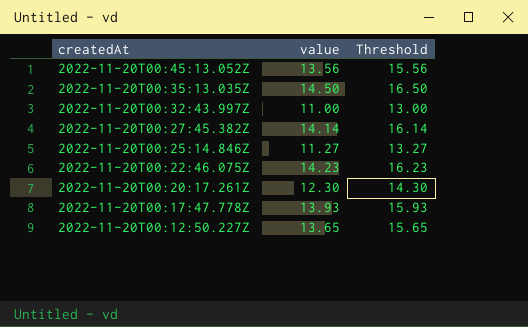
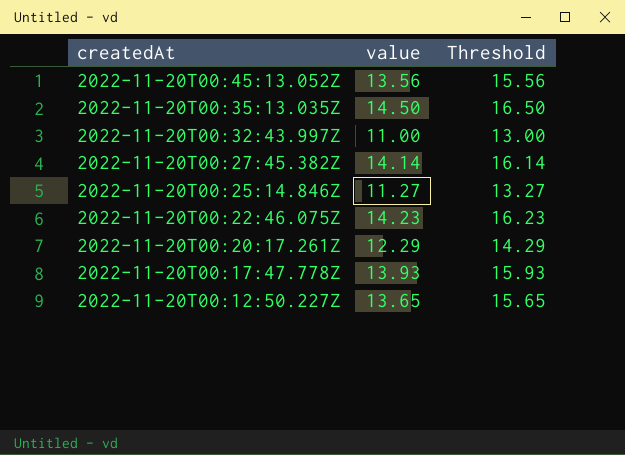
2022-11-20T00:20:17.261Z | value: 12.30 -> 12.29
2022-11-20T00:20:17.261Z | Threshold: 14.30 -> 14.29

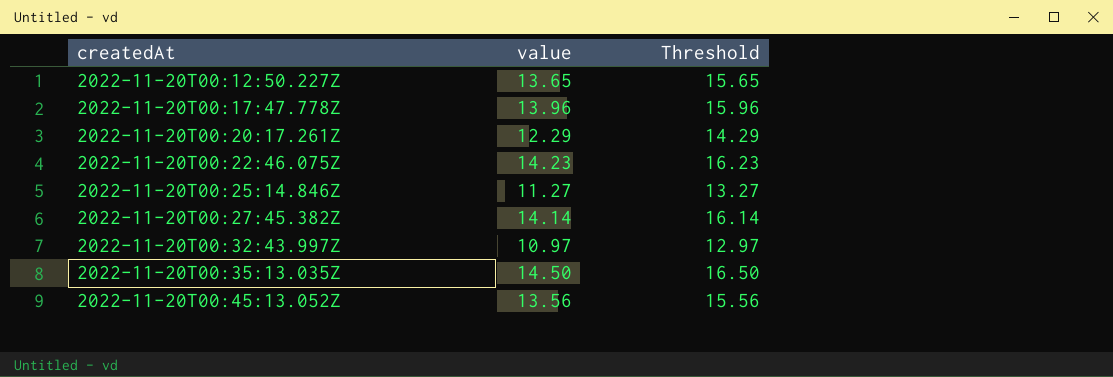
row order: createdAt descending -> createdAt ascending
2022-11-20T00:17:47.778Z | value: 13.93 -> 13.96
2022-11-20T00:17:47.778Z | Threshold: 15.93 -> 15.96
2022-11-20T00:32:43.997Z | value: 11.00 -> 10.97
2022-11-20T00:32:43.997Z | Threshold: 13.00 -> 12.97

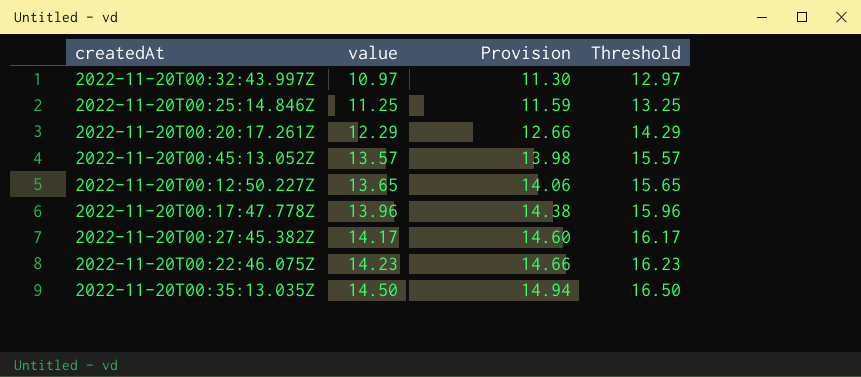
row order: createdAt ascending -> value ascending
column Provision | formula: none -> [value] * 1.03
2022-11-20T00:25:14.846Z | value: 11.27 -> 11.25
2022-11-20T00:25:14.846Z | Threshold: 13.27 -> 13.25
2022-11-20T00:45:13.052Z | value: 13.56 -> 13.57
2022-11-20T00:45:13.052Z | Threshold: 15.56 -> 15.57
2022-11-20T00:27:45.382Z | value: 14.14 -> 14.17
2022-11-20T00:27:45.382Z | Threshold: 16.14 -> 16.17

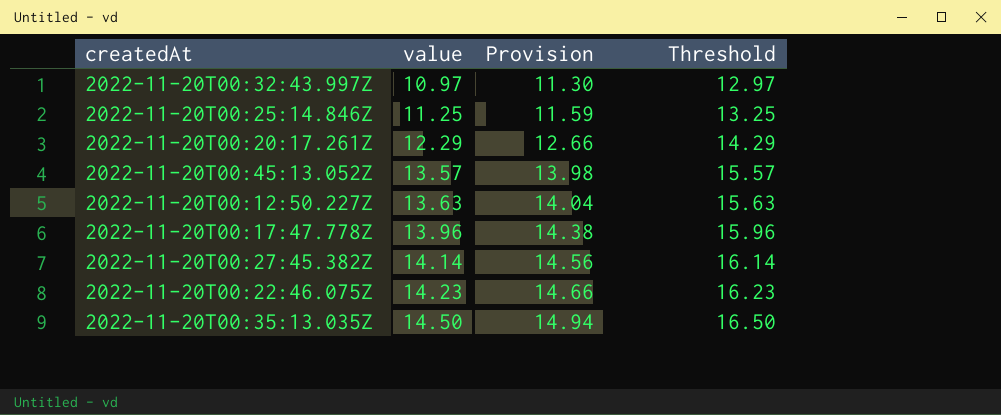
2022-11-20T00:12:50.227Z | value: 13.65 -> 13.63
2022-11-20T00:12:50.227Z | Provision: 14.06 -> 14.04
2022-11-20T00:12:50.227Z | Threshold: 15.65 -> 15.63
2022-11-20T00:27:45.382Z | value: 14.17 -> 14.14
2022-11-20T00:27:45.382Z | Provision: 14.60 -> 14.56
2022-11-20T00:27:45.382Z | Threshold: 16.17 -> 16.14

